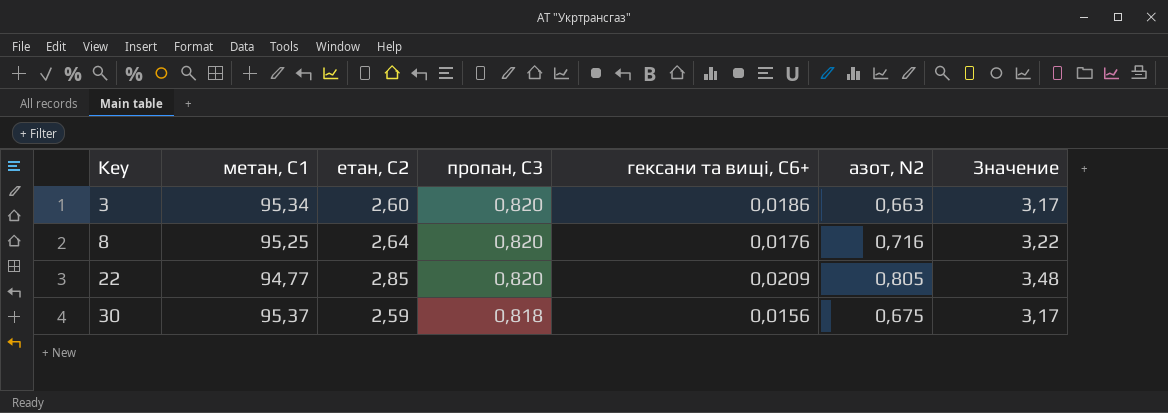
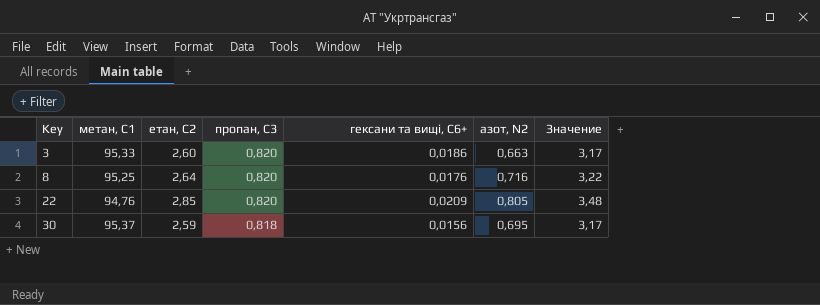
3 | метан, С1: 95,34 -> 95,33
22 | метан, С1: 94,77 -> 94,76
30 | азот, N2: 0,675 -> 0,695

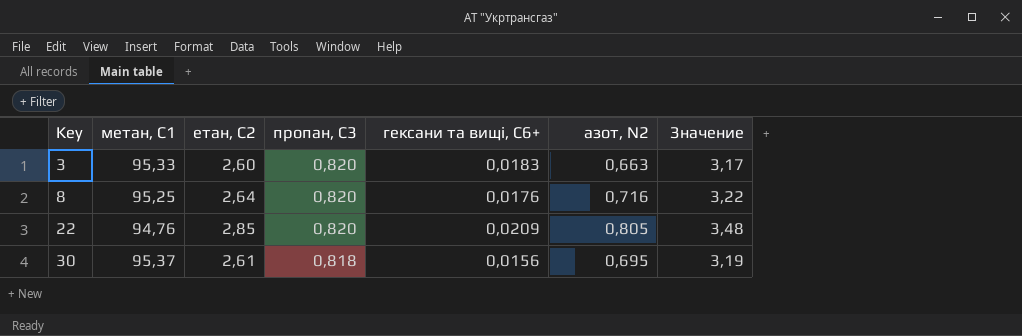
3 | гексани та вищі, С6+: 0,0186 -> 0,0183
30 | етан, С2: 2,59 -> 2,61
30 | Значение: 3,17 -> 3,19

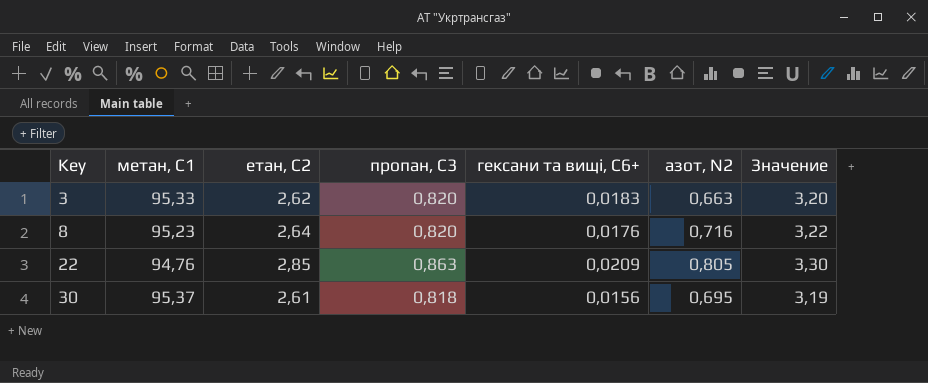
3 | етан, С2: 2,60 -> 2,62
3 | Значение: 3,17 -> 3,20
8 | метан, С1: 95,25 -> 95,23
22 | пропан, С3: 0,820 -> 0,863
22 | Значение: 3,48 -> 3,30

